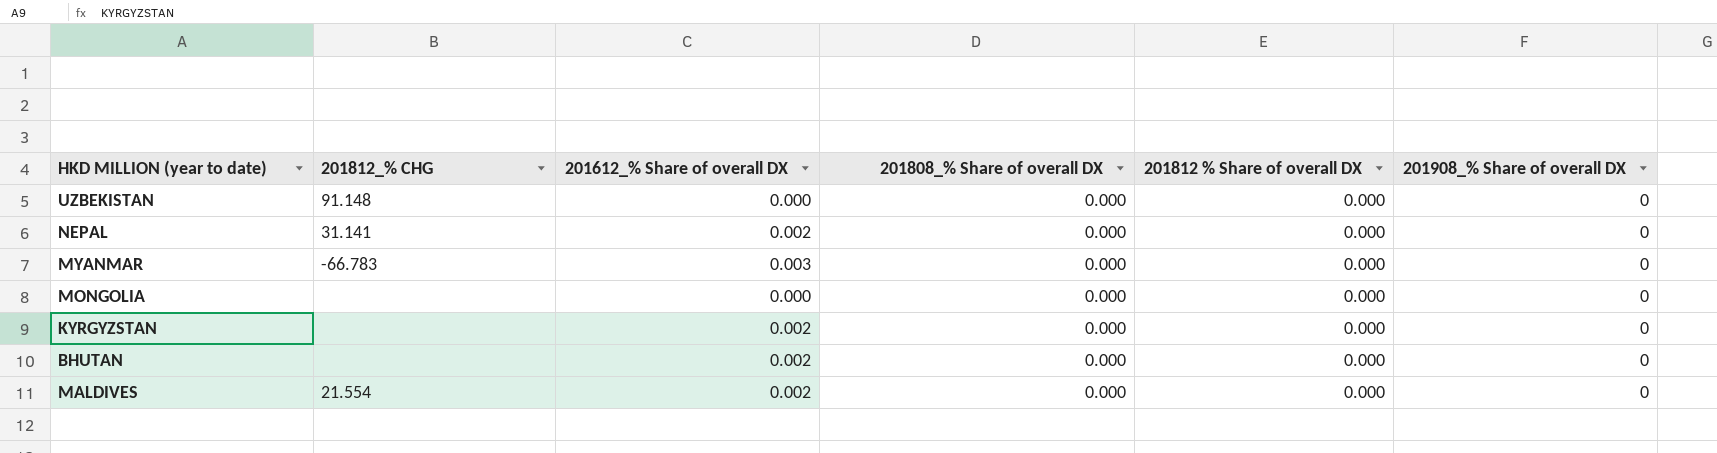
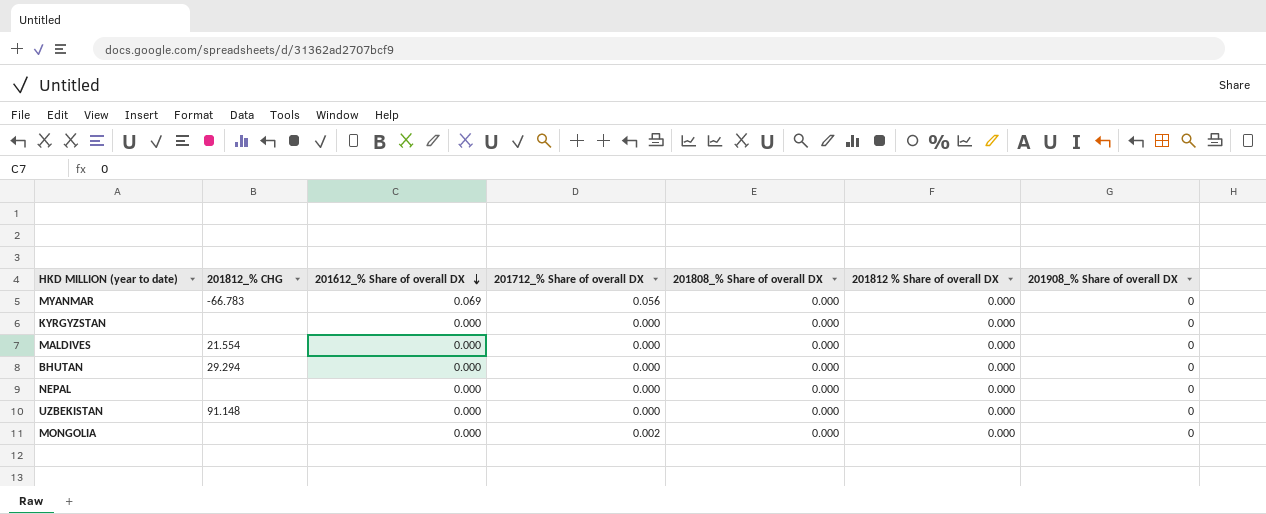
row order: none -> 201612_% Share of overall DX descending
column 201712_% Share of overall DX | position: none -> 4
MYANMAR | 201612_% Share of overall DX: 0.003 -> 0.069
KYRGYZSTAN | 201612_% Share of overall DX: 0.002 -> 0.000
MALDIVES | 201612_% Share of overall DX: 0.002 -> 0.000
BHUTAN | 201812_% CHG: none -> 29.294
BHUTAN | 201612_% Share of overall DX: 0.002 -> 0.000
NEPAL | 201812_% CHG: 31.141 -> none
NEPAL | 201612_% Share of overall DX: 0.002 -> 0.000

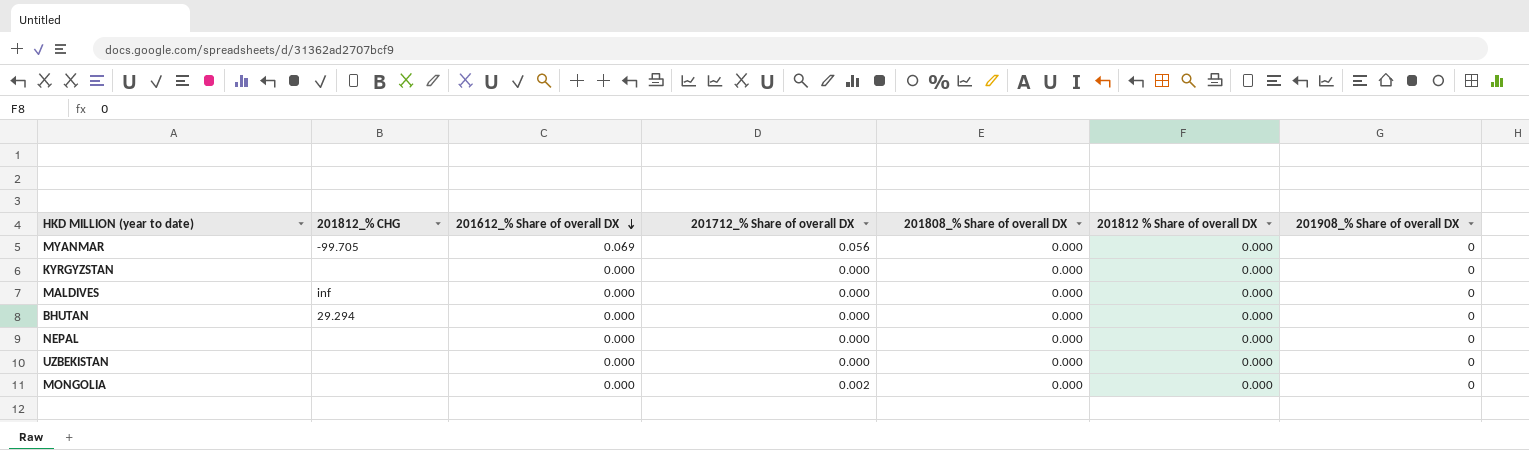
MYANMAR | 201812_% CHG: -66.783 -> -99.705
MALDIVES | 201812_% CHG: 21.554 -> inf
UZBEKISTAN | 201812_% CHG: 91.148 -> none

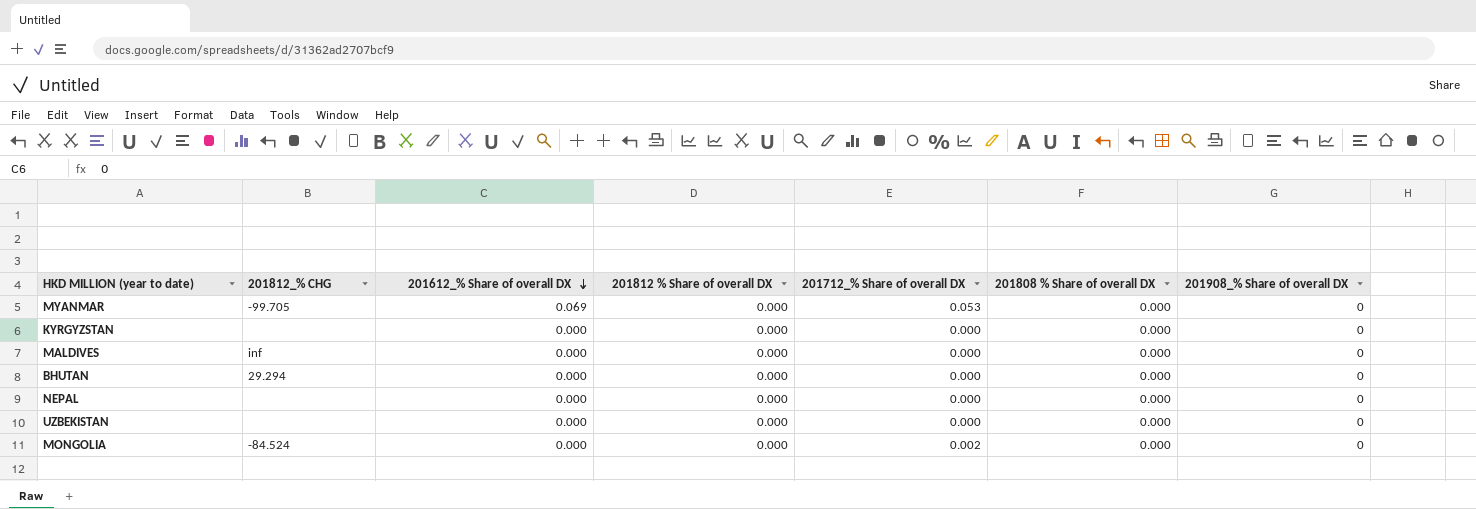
column 201812 % Share of overall DX | position: 6 -> 4
column name: 201808_% Share of overall DX -> 201808 % Share of overall DX
MYANMAR | 201712_% Share of overall DX: 0.056 -> 0.053
MONGOLIA | 201812_% CHG: none -> -84.524

